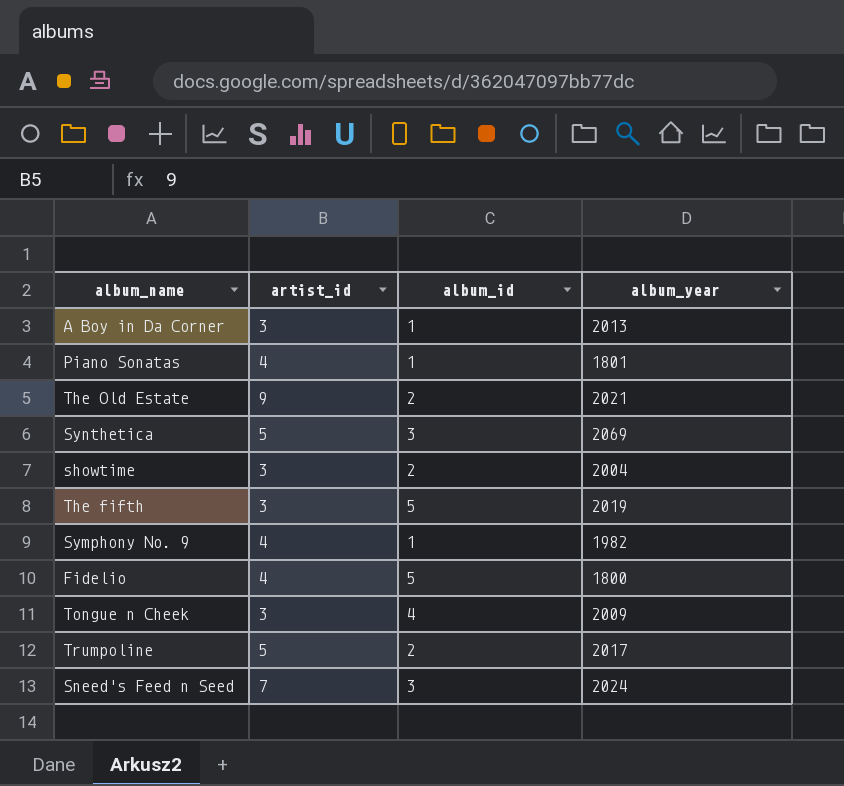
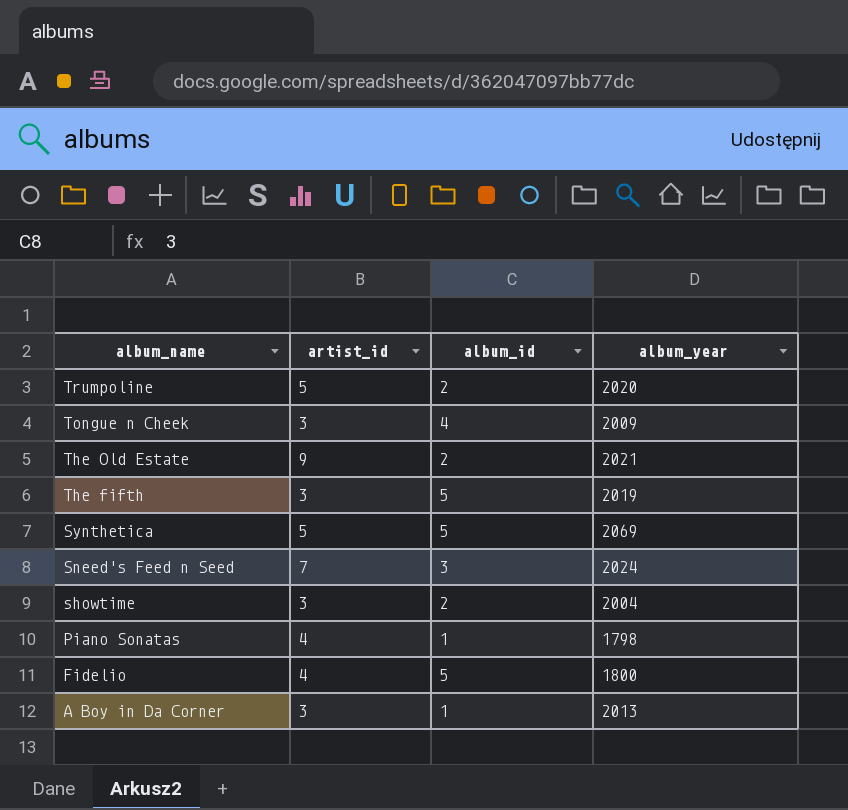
row order: none -> album_name descending
row Symphony No. 9: 4 | 1 | 1982 -> none
Trumpoline | album_year: 2017 -> 2020
Synthetica | album_id: 3 -> 5
Piano Sonatas | album_year: 1801 -> 1798

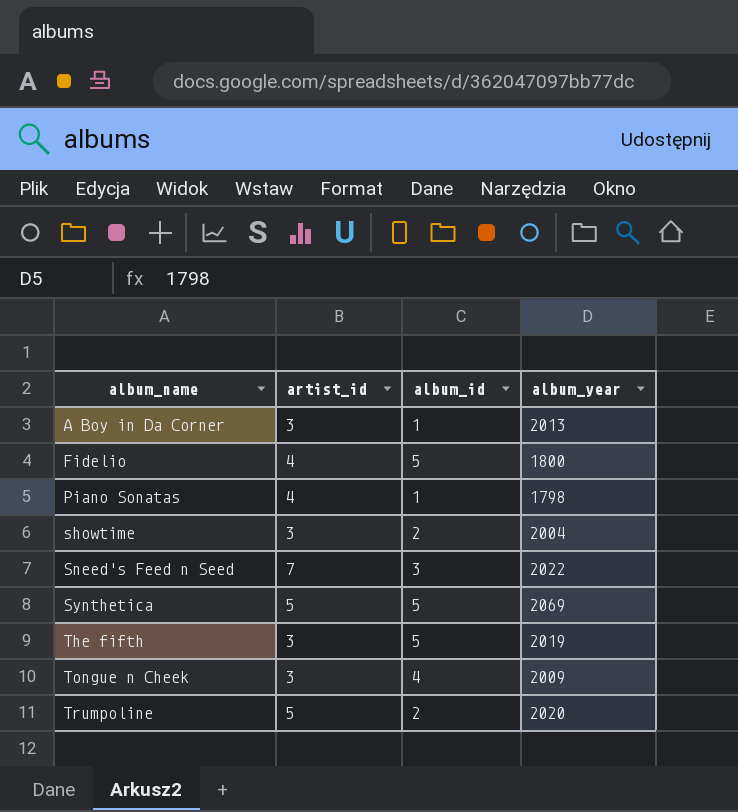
row order: album_name descending -> album_name ascending
row The Old Estate: 9 | 2 | 2021 -> none
Sneed's Feed n Seed | album_year: 2024 -> 2022

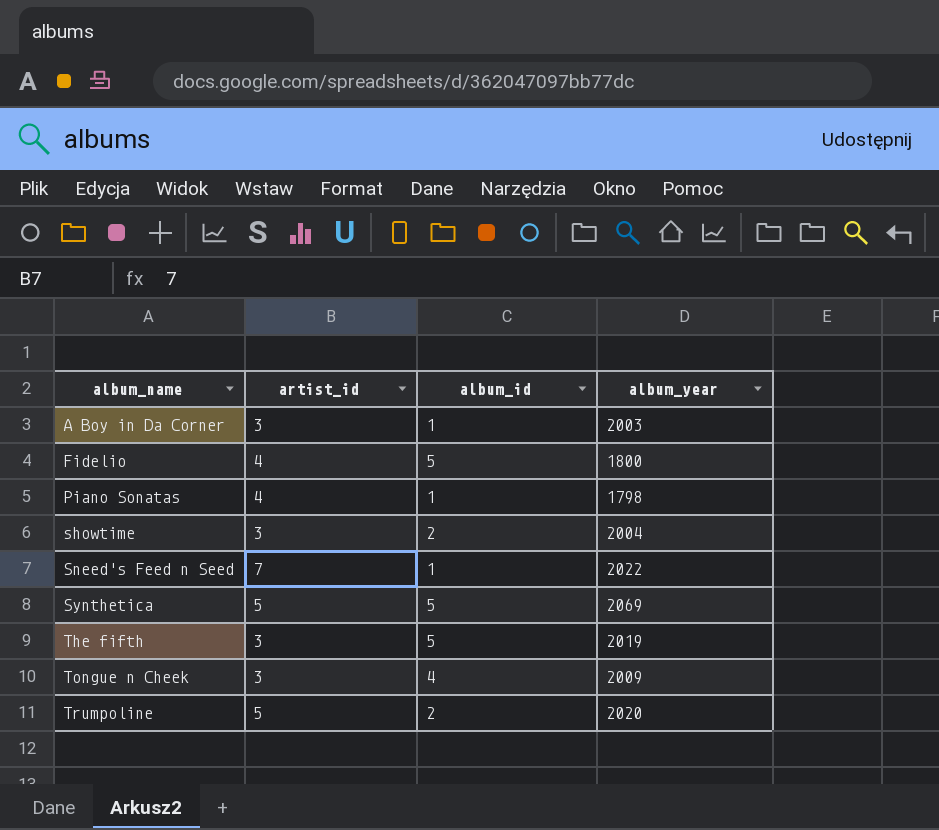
A Boy in Da Corner | album_year: 2013 -> 2003
Sneed's Feed n Seed | album_id: 3 -> 1

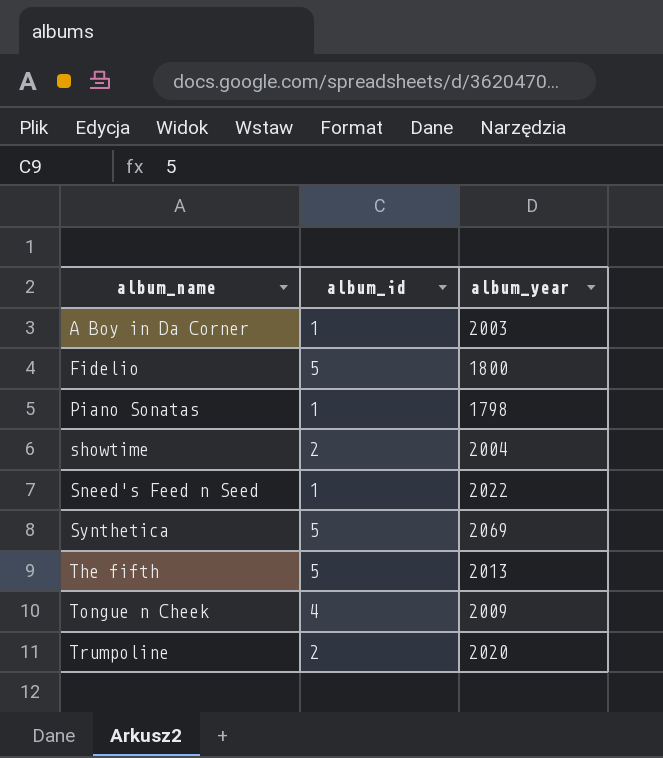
column artist_id | position: 2 -> none
The fifth | album_year: 2019 -> 2013

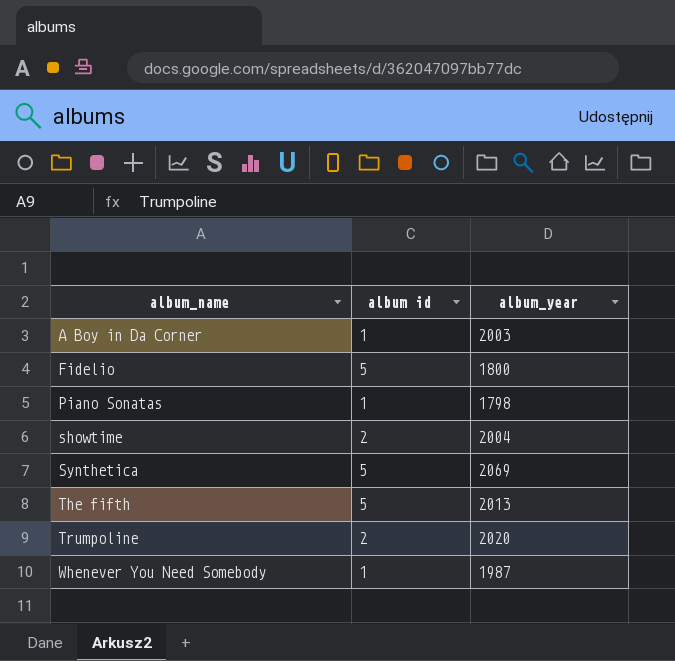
column name: album_id -> album id
row Sneed's Feed n Seed: 1 | 2022 -> none
row Tongue n Cheek: 4 | 2009 -> none
row Whenever You Need Somebody: none -> 1 | 1987

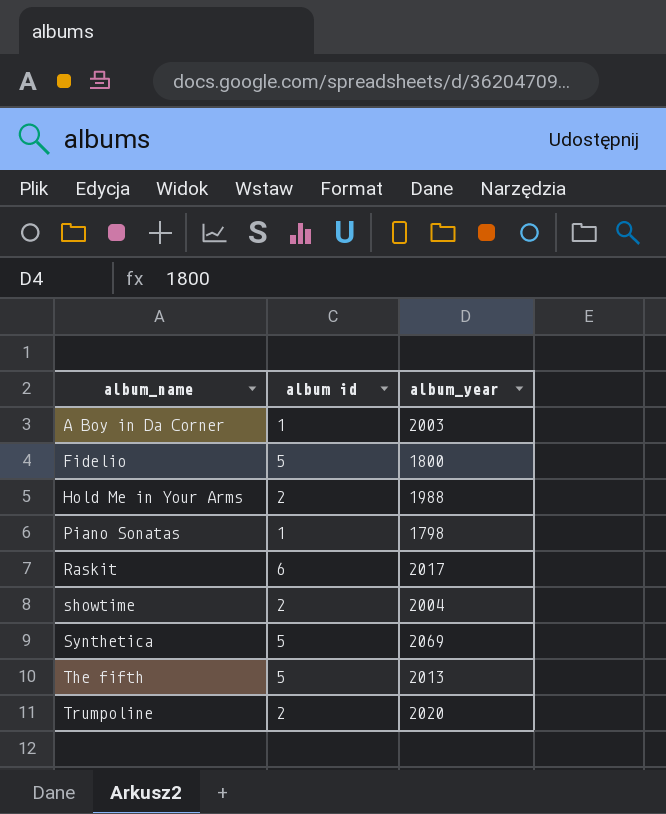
row Whenever You Need Somebody: 1 | 1987 -> none
row Hold Me in Your Arms: none -> 2 | 1988
row Raskit: none -> 6 | 2017

